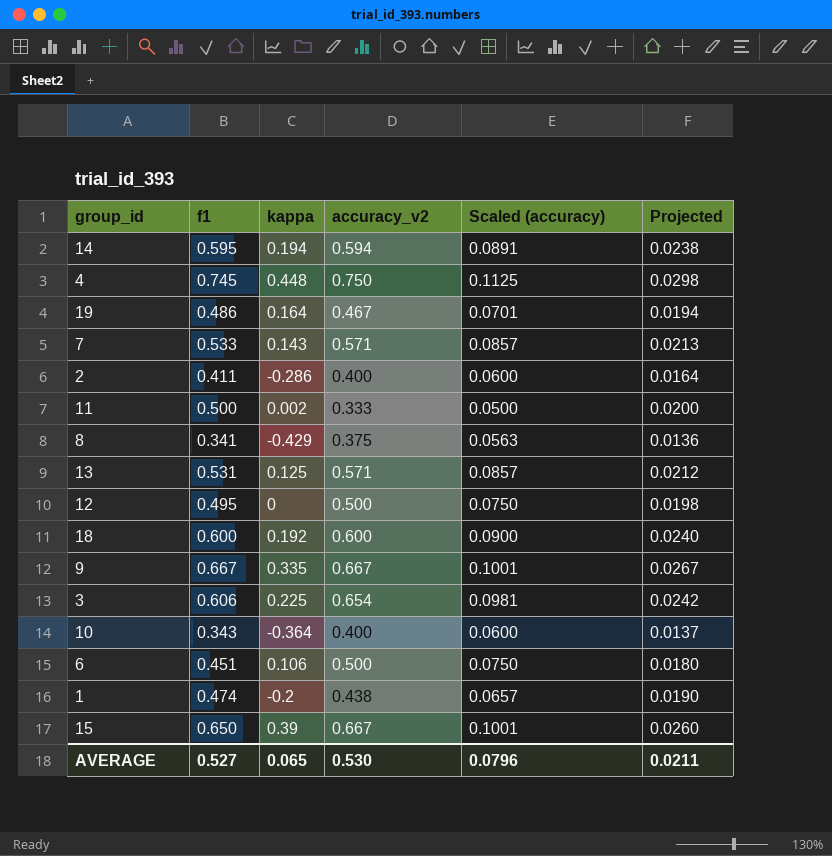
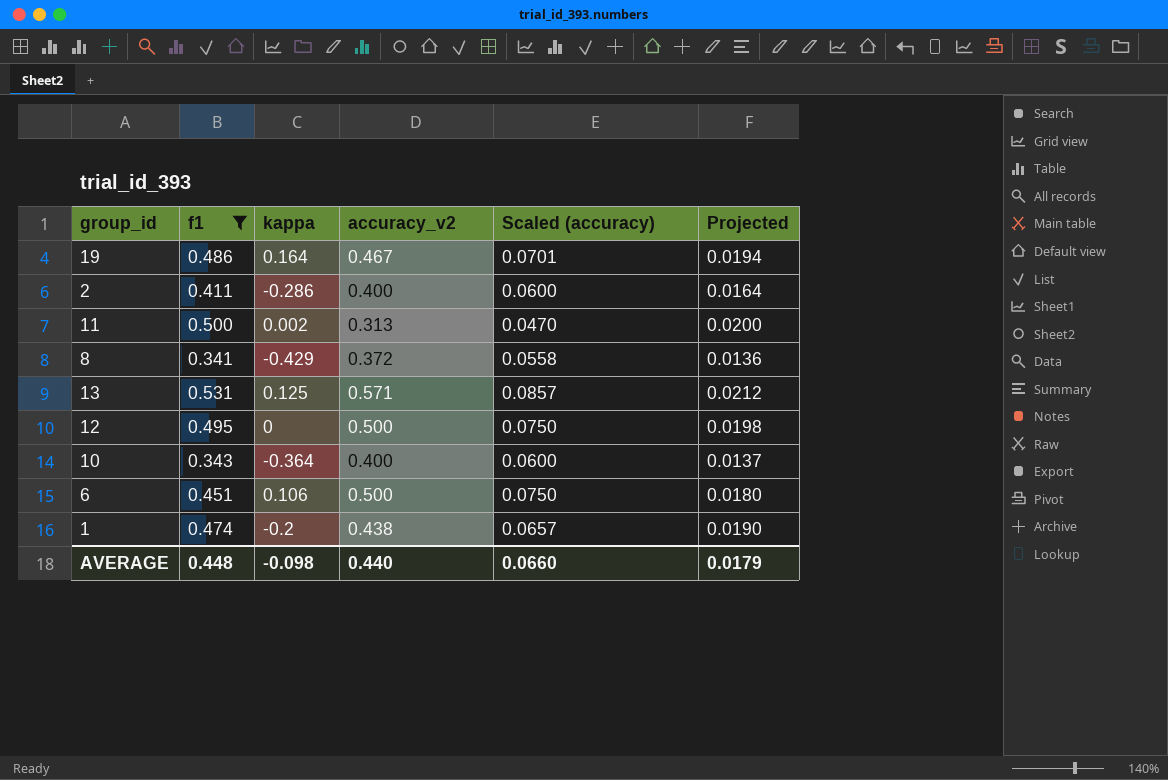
filter: none -> f1 <= 0.531
11 | accuracy_v2: 0.333 -> 0.313
11 | Scaled (accuracy): 0.0500 -> 0.0470
8 | accuracy_v2: 0.375 -> 0.372
8 | Scaled (accuracy): 0.0563 -> 0.0558
AVERAGE | f1: 0.527 -> 0.448
AVERAGE | kappa: 0.065 -> -0.098
AVERAGE | accuracy_v2: 0.530 -> 0.440
AVERAGE | Scaled (accuracy): 0.0796 -> 0.0660
AVERAGE | Projected: 0.0211 -> 0.0179

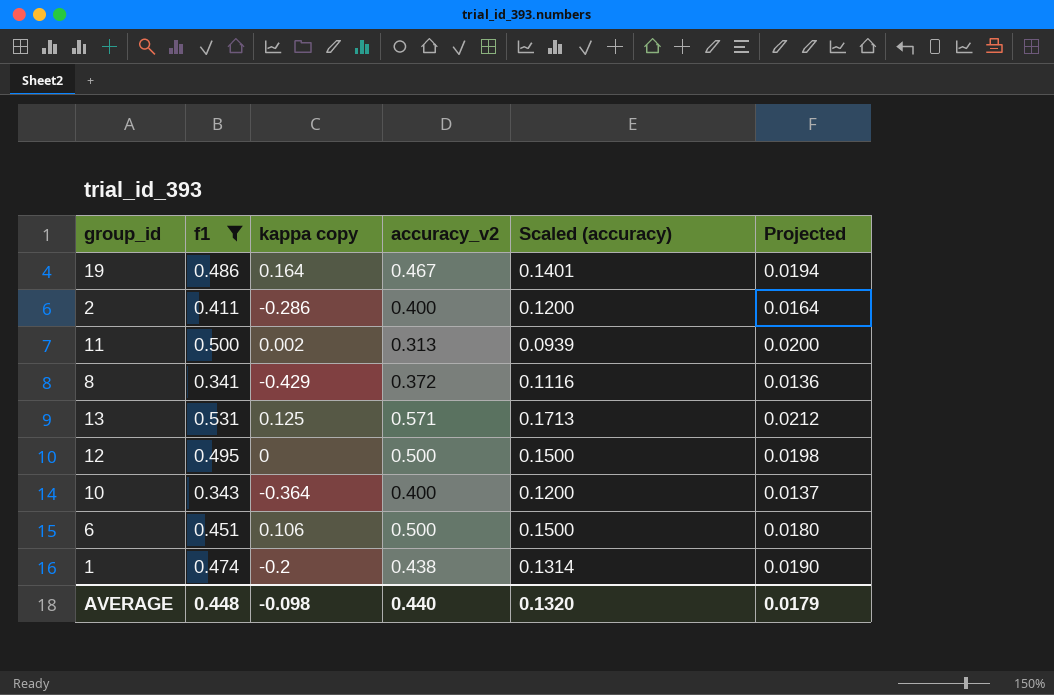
column name: kappa -> kappa copy
column Scaled (accuracy) | formula: [accuracy_v2] * 0.15 -> [accuracy_v2] * 0.3
AVERAGE | Scaled (accuracy): 0.0660 -> 0.1320

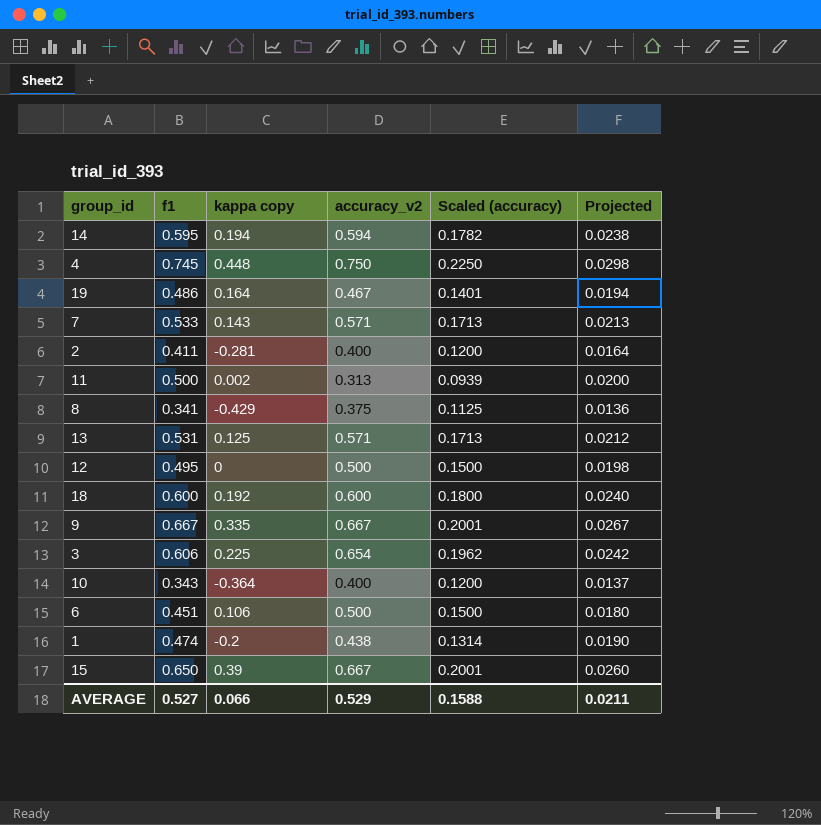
filter: f1 <= 0.531 -> none
2 | kappa copy: -0.286 -> -0.281
8 | accuracy_v2: 0.372 -> 0.375
8 | Scaled (accuracy): 0.1116 -> 0.1125
AVERAGE | f1: 0.448 -> 0.527
AVERAGE | kappa copy: -0.098 -> 0.066
AVERAGE | accuracy_v2: 0.440 -> 0.529
AVERAGE | Scaled (accuracy): 0.1320 -> 0.1588
AVERAGE | Projected: 0.0179 -> 0.0211

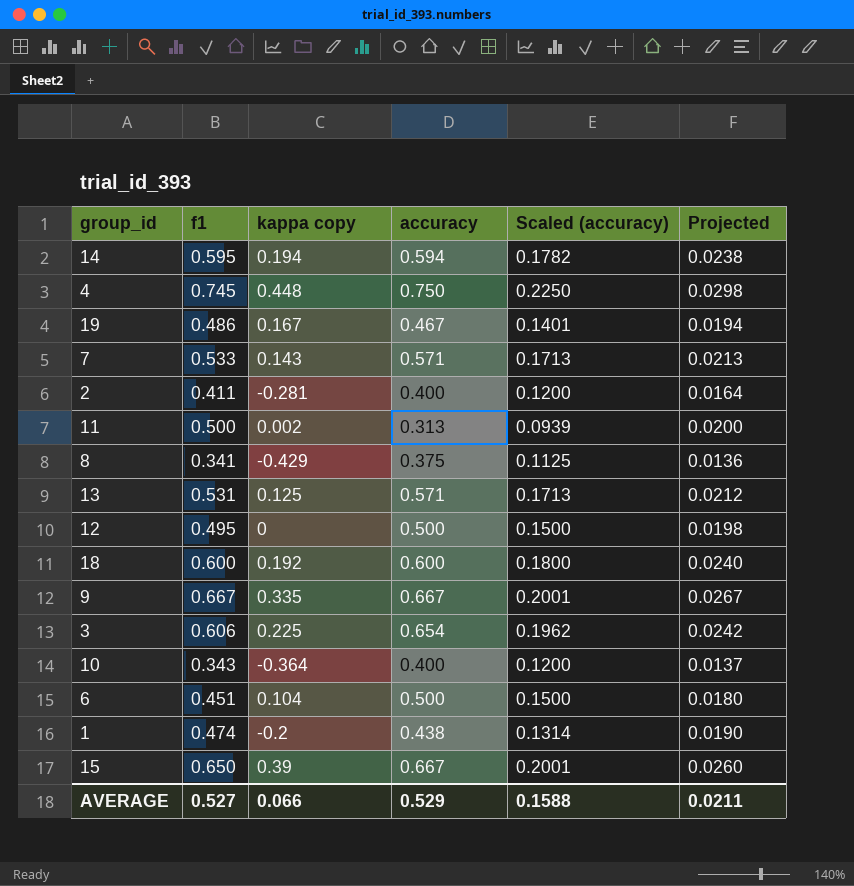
column name: accuracy_v2 -> accuracy
19 | kappa copy: 0.164 -> 0.167
6 | kappa copy: 0.106 -> 0.104

